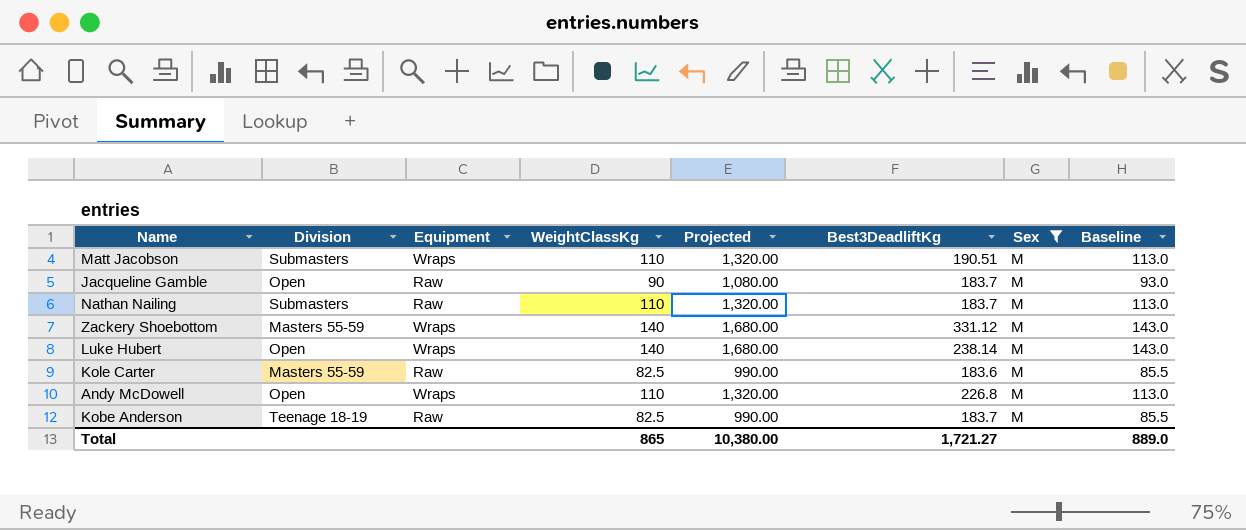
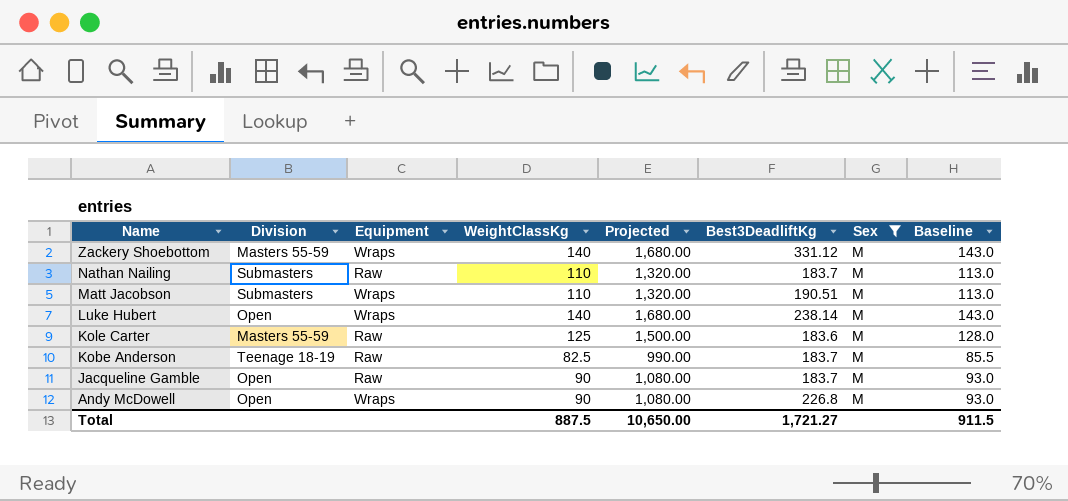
row order: none -> Name descending
Kole Carter | WeightClassKg: 82.5 -> 125
Kole Carter | Projected: 990.00 -> 1,500.00
Kole Carter | Baseline: 85.5 -> 128.0
Andy McDowell | WeightClassKg: 110 -> 90
Andy McDowell | Projected: 1,320.00 -> 1,080.00
Andy McDowell | Baseline: 113.0 -> 93.0
Total | WeightClassKg: 865 -> 887.5
Total | Projected: 10,380.00 -> 10,650.00
Total | Baseline: 889.0 -> 911.5

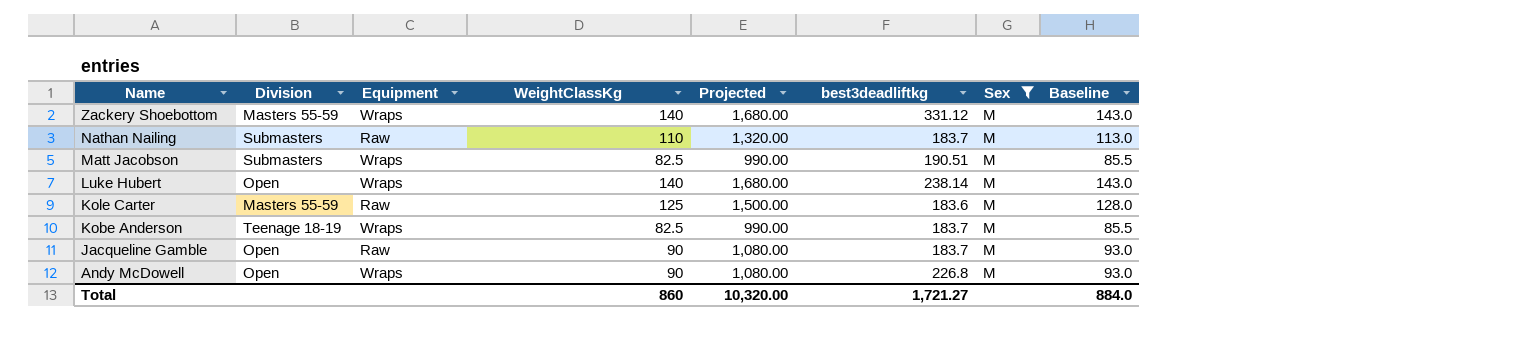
column name: Best3DeadliftKg -> best3deadliftkg
Matt Jacobson | WeightClassKg: 110 -> 82.5
Matt Jacobson | Projected: 1,320.00 -> 990.00
Matt Jacobson | Baseline: 113.0 -> 85.5
Kobe Anderson | Equipment: Raw -> Wraps
Total | WeightClassKg: 887.5 -> 860
Total | Projected: 10,650.00 -> 10,320.00
Total | Baseline: 911.5 -> 884.0

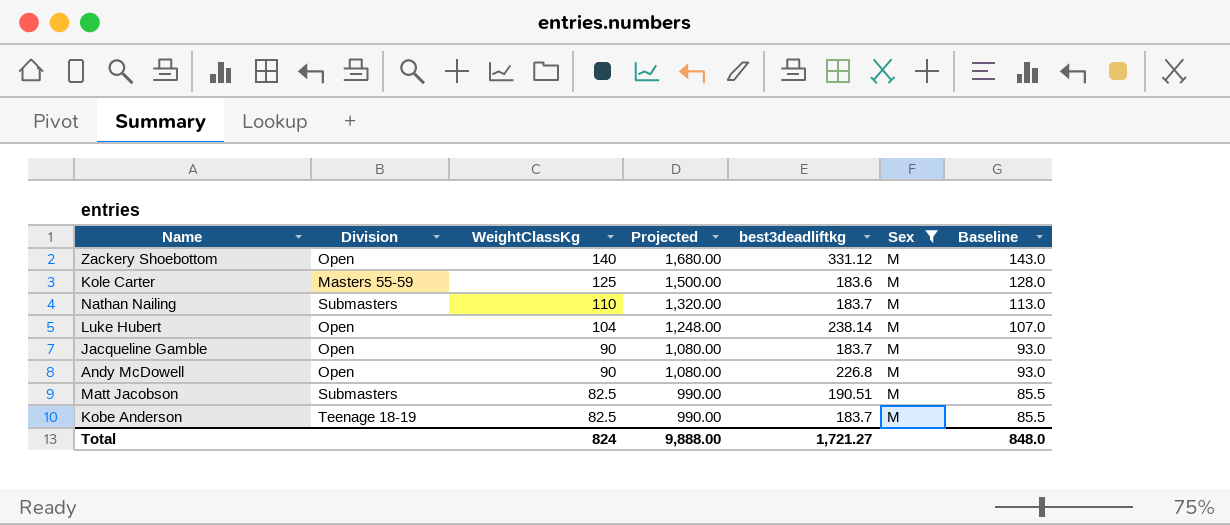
row order: Name descending -> WeightClassKg descending
column Equipment | position: 3 -> none
Zackery Shoebottom | Division: Masters 55-59 -> Open
Luke Hubert | WeightClassKg: 140 -> 104
Luke Hubert | Projected: 1,680.00 -> 1,248.00
Luke Hubert | Baseline: 143.0 -> 107.0
Total | WeightClassKg: 860 -> 824
Total | Projected: 10,320.00 -> 9,888.00
Total | Baseline: 884.0 -> 848.0

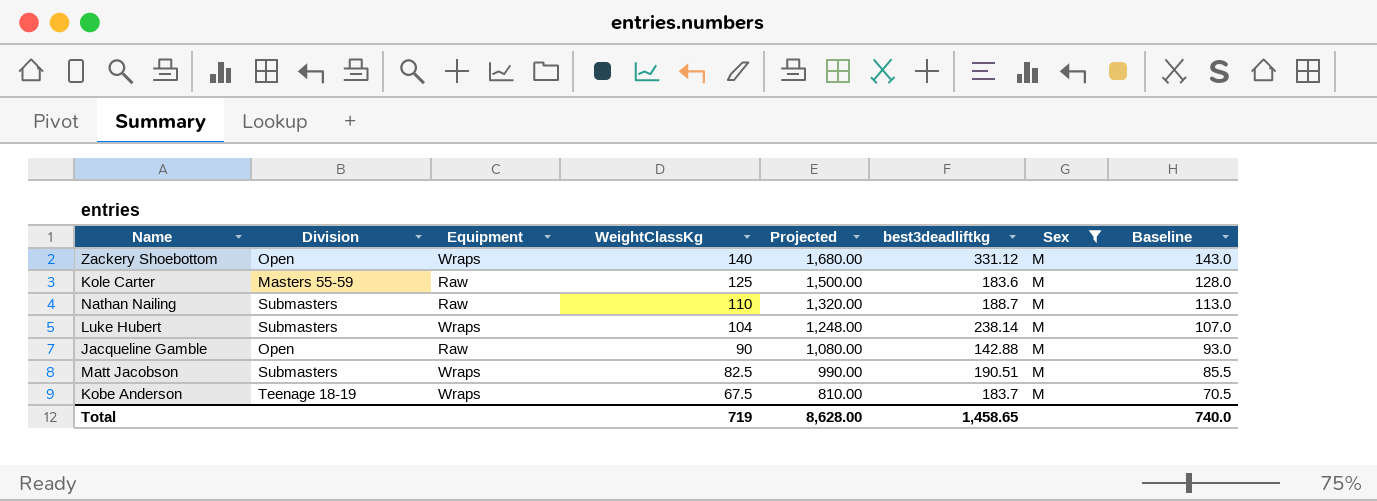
column Equipment | position: none -> 3
row Andy McDowell: Open | 90 | 1,080.00 | 226.8 | M | 93.0 -> none
Nathan Nailing | best3deadliftkg: 183.7 -> 188.7
Luke Hubert | Division: Open -> Submasters
Jacqueline Gamble | best3deadliftkg: 183.7 -> 142.88
Kobe Anderson | WeightClassKg: 82.5 -> 67.5
Kobe Anderson | Projected: 990.00 -> 810.00
Kobe Anderson | Baseline: 85.5 -> 70.5
Total | WeightClassKg: 824 -> 719
Total | Projected: 9,888.00 -> 8,628.00
Total | best3deadliftkg: 1,721.27 -> 1,458.65
Total | Baseline: 848.0 -> 740.0

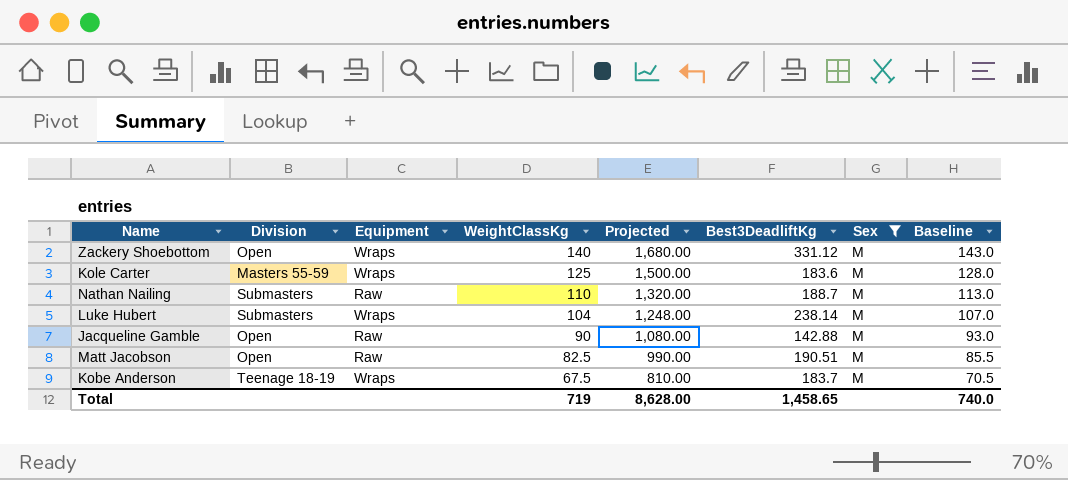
column name: best3deadliftkg -> Best3DeadliftKg
Kole Carter | Equipment: Raw -> Wraps
Matt Jacobson | Division: Submasters -> Open
Matt Jacobson | Equipment: Wraps -> Raw

